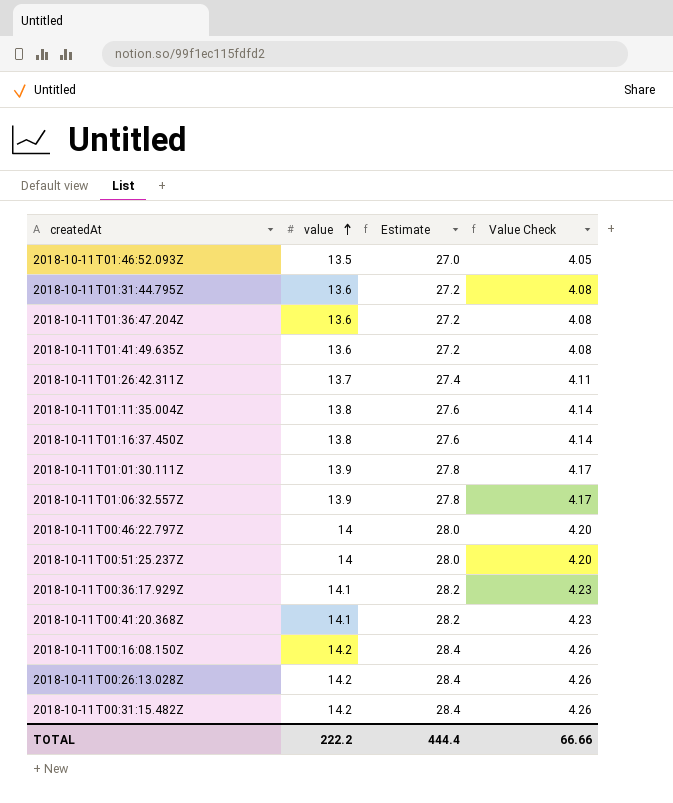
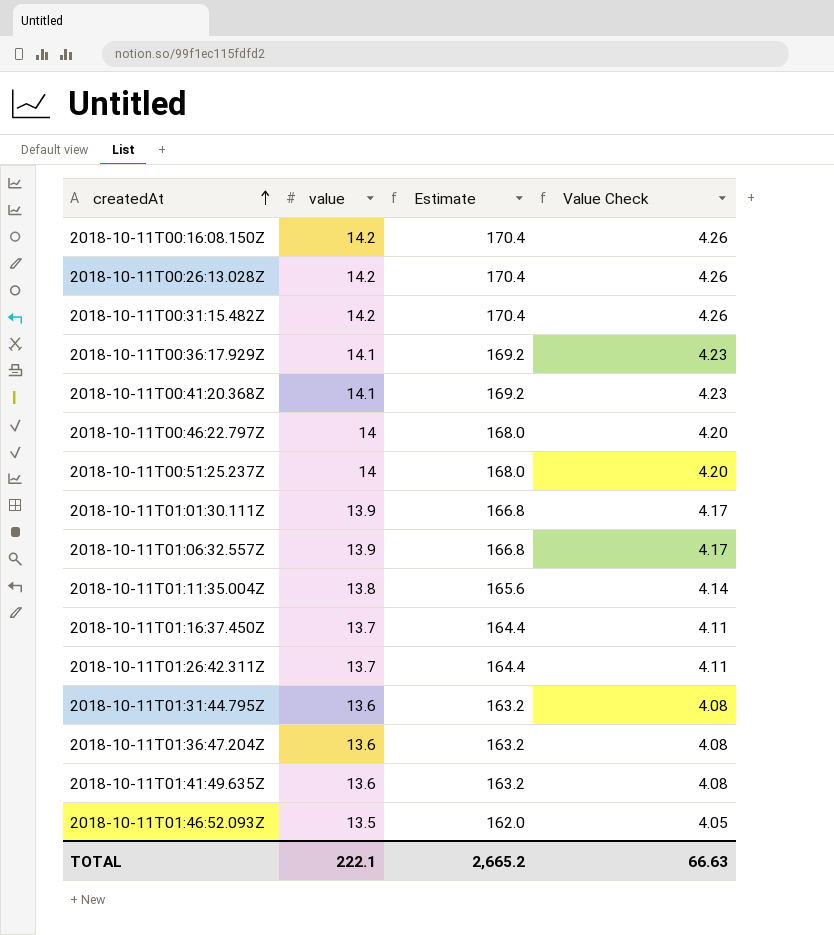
row order: value ascending -> createdAt ascending
column Estimate | formula: [value] * 2 -> [value] * 12
2018-10-11T01:16:37.450Z | value: 13.8 -> 13.7
2018-10-11T01:16:37.450Z | Value Check: 4.14 -> 4.11
TOTAL | value: 222.2 -> 222.1
TOTAL | Estimate: 444.4 -> 2,665.2
TOTAL | Value Check: 66.66 -> 66.63

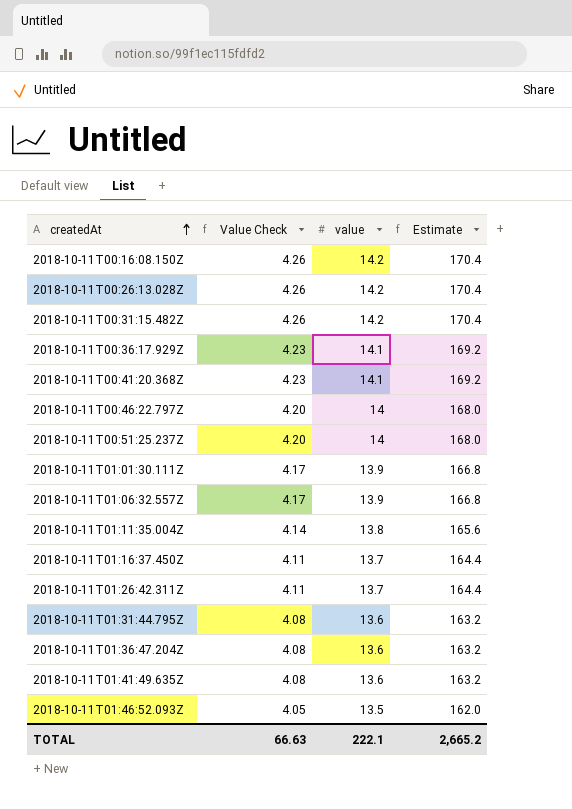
column Value Check | position: 4 -> 2

